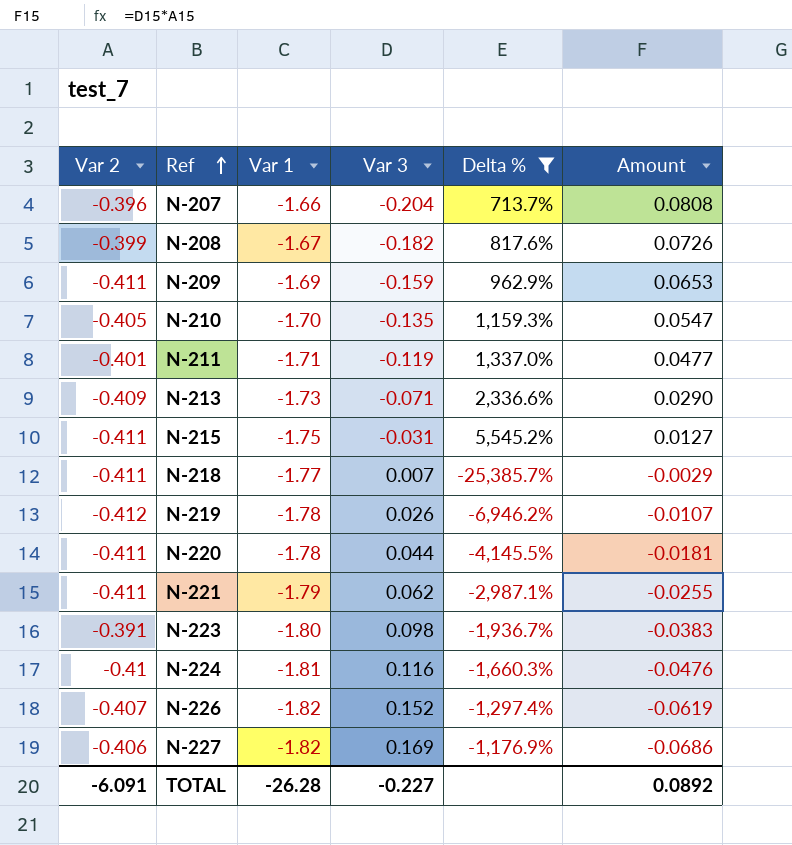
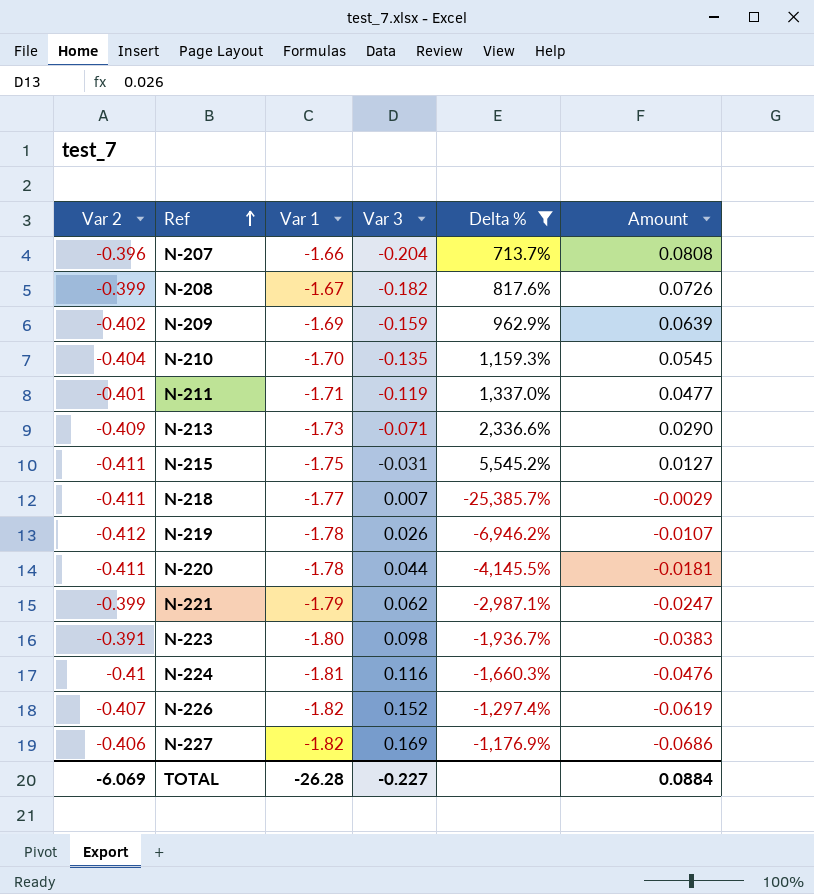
N-209 | Var 2: -0.411 -> -0.402
N-209 | Amount: 0.0653 -> 0.0639
N-210 | Var 2: -0.405 -> -0.404
N-210 | Amount: 0.0547 -> 0.0545
N-221 | Var 2: -0.411 -> -0.399
N-221 | Amount: -0.0255 -> -0.0247
TOTAL | Var 2: -6.091 -> -6.069
TOTAL | Amount: 0.0892 -> 0.0884

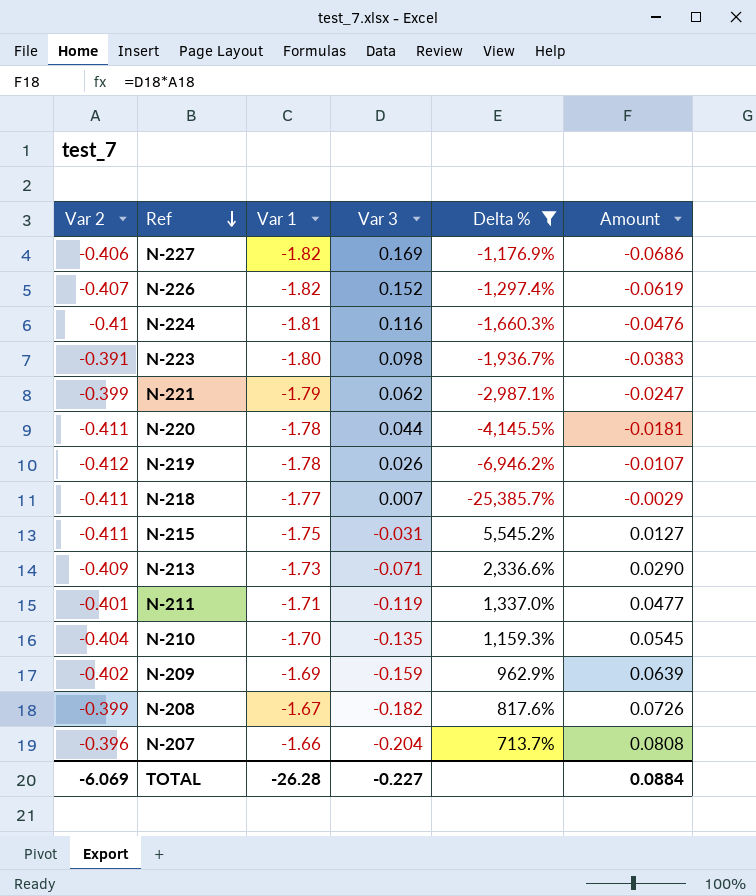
row order: Ref ascending -> Ref descending

